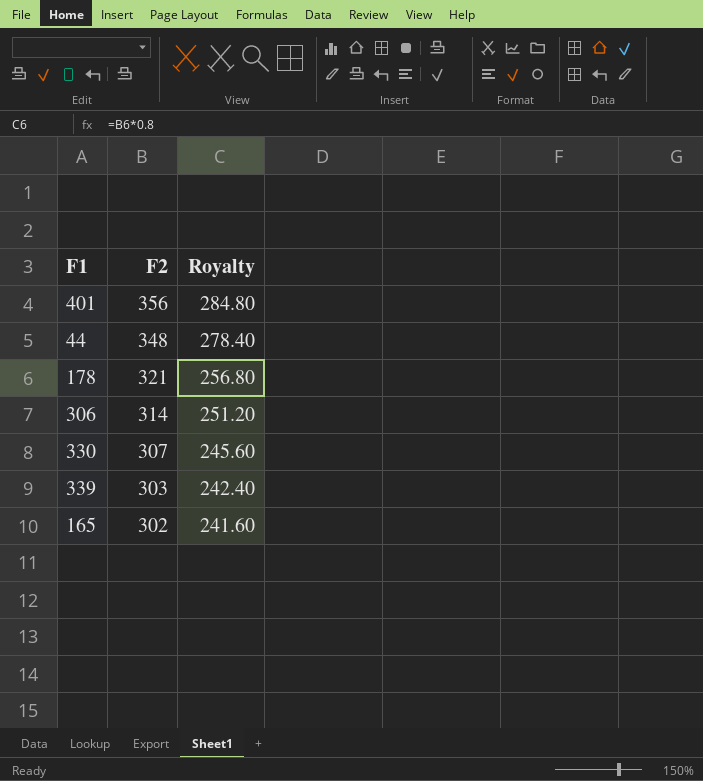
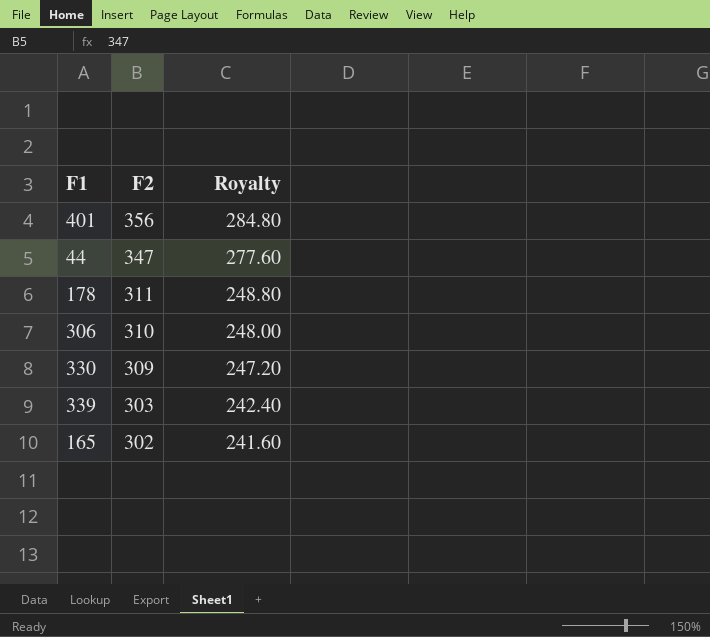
44 | F2: 348 -> 347
44 | Royalty: 278.40 -> 277.60
178 | F2: 321 -> 311
178 | Royalty: 256.80 -> 248.80
306 | F2: 314 -> 310
306 | Royalty: 251.20 -> 248.00
330 | F2: 307 -> 309
330 | Royalty: 245.60 -> 247.20

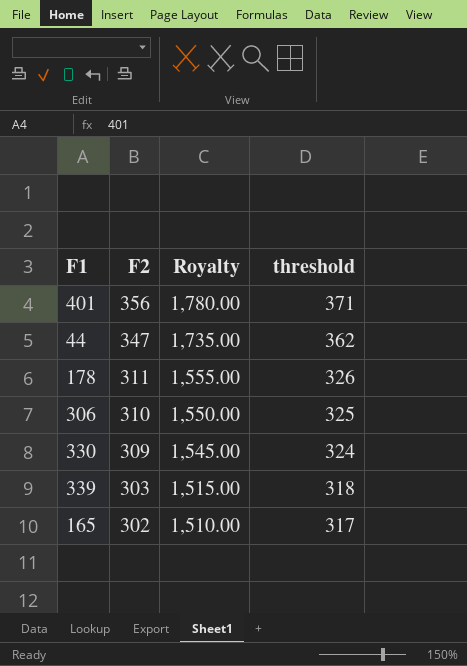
column Royalty | formula: [F2] * 0.8 -> [F2] * 5
column threshold | formula: none -> [F2] + 15

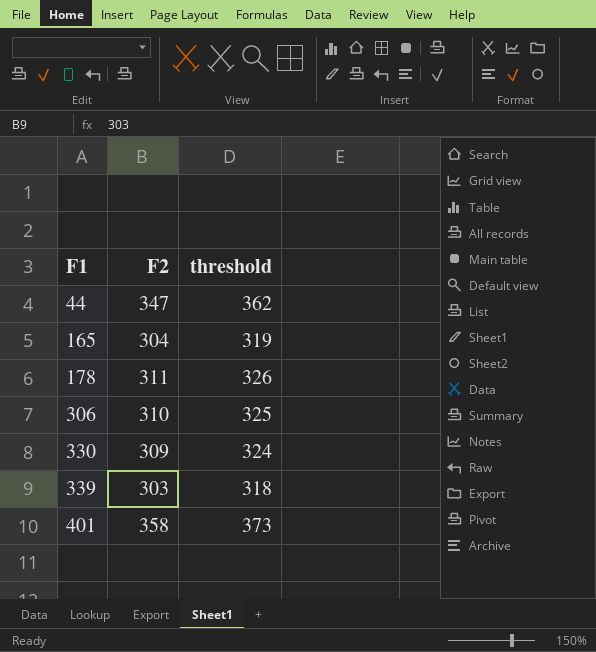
row order: F2 descending -> F1 ascending
column Royalty | formula: [F2] * 5 -> none
165 | F2: 302 -> 304
165 | threshold: 317 -> 319
401 | F2: 356 -> 358
401 | threshold: 371 -> 373

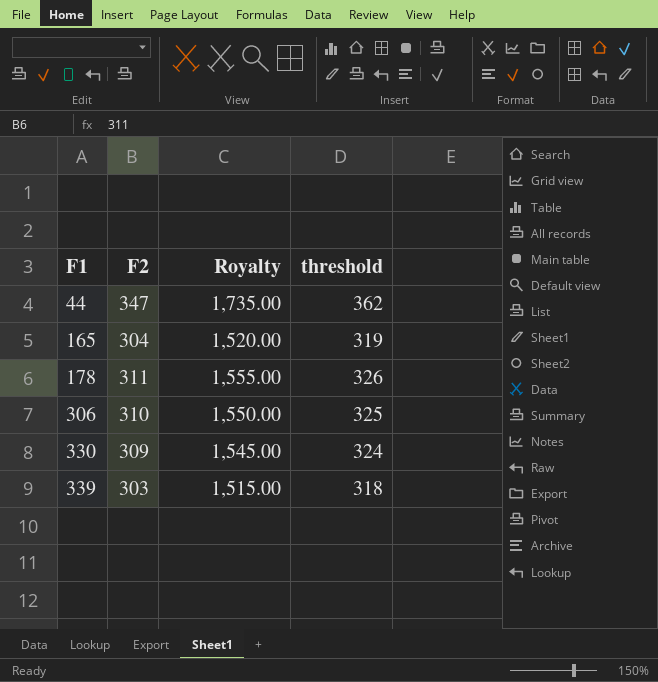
column Royalty | formula: none -> [F2] * 5
row 401: 358 | 373 -> none

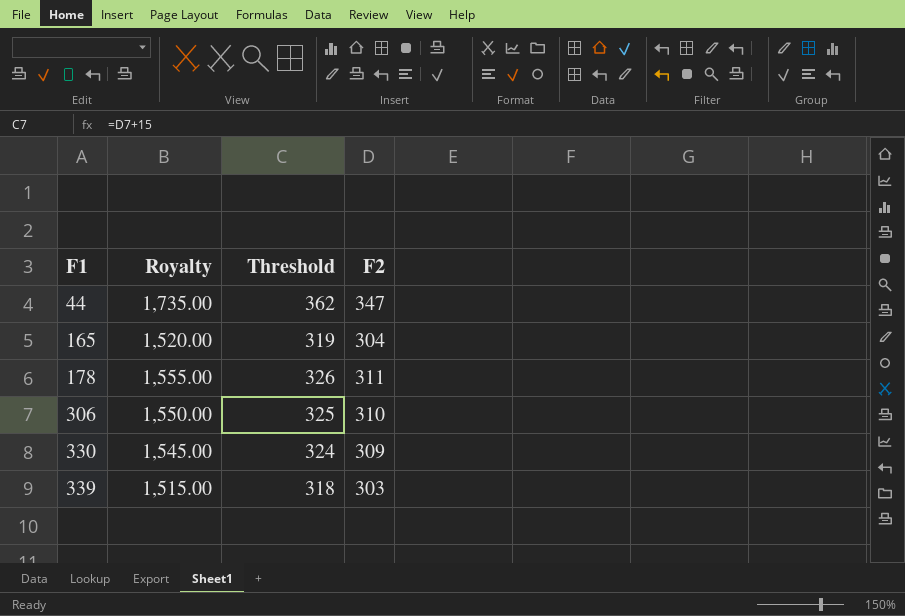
column name: threshold -> Threshold
column F2 | position: 2 -> 4

